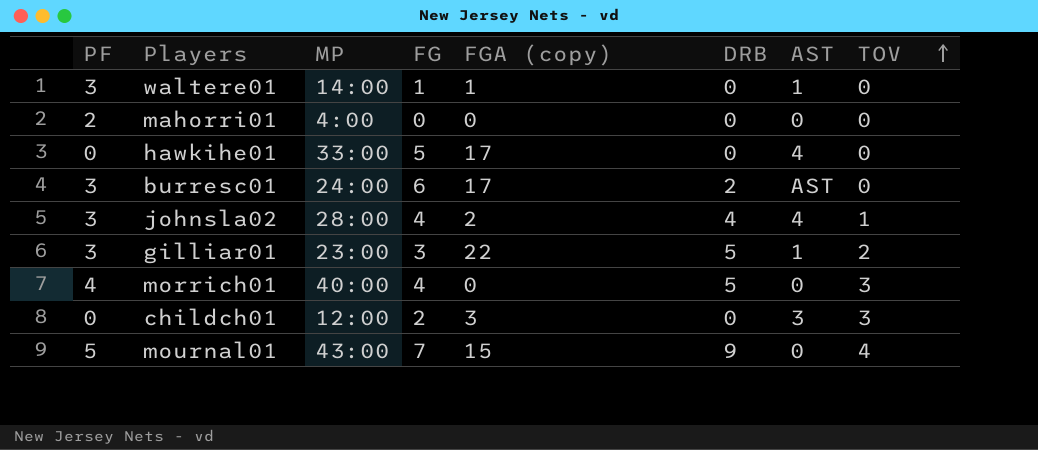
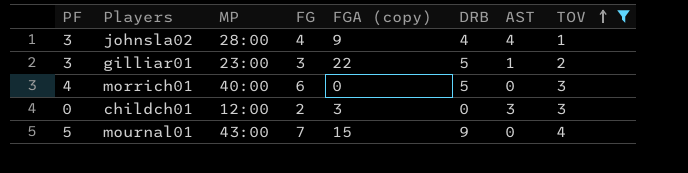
filter: none -> TOV != 0
johnsla02 | FGA (copy): 2 -> 9
morrich01 | FG: 4 -> 6

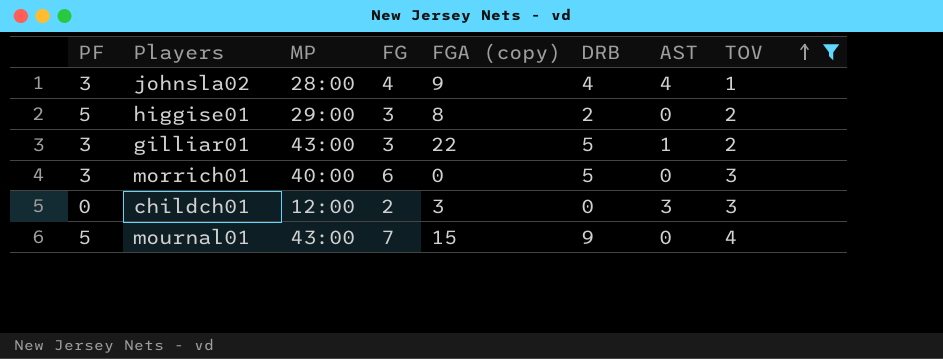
row higgise01: none -> 5 | 29:00 | 3 | 8 | 2 | 0 | 2
gilliar01 | MP: 23:00 -> 43:00
morrich01 | PF: 4 -> 3

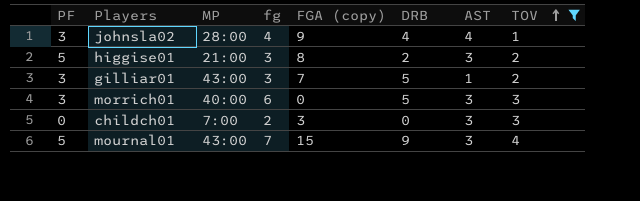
column name: FG -> fg
higgise01 | MP: 29:00 -> 21:00
higgise01 | AST: 0 -> 3
gilliar01 | FGA (copy): 22 -> 7
morrich01 | AST: 0 -> 3
childch01 | MP: 12:00 -> 7:00
mournal01 | AST: 0 -> 3

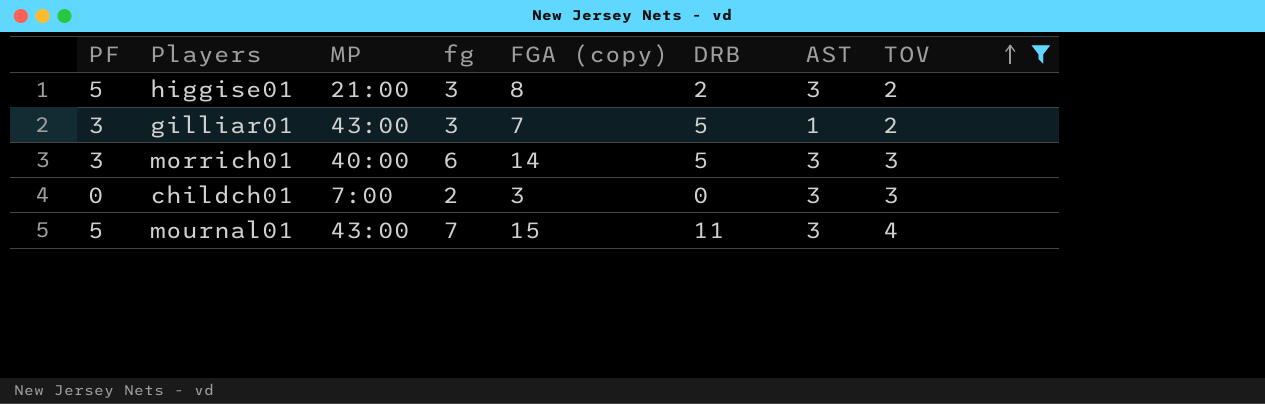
row johnsla02: 3 | 28:00 | 4 | 9 | 4 | 4 | 1 -> none
morrich01 | FGA (copy): 0 -> 14
mournal01 | DRB: 9 -> 11

